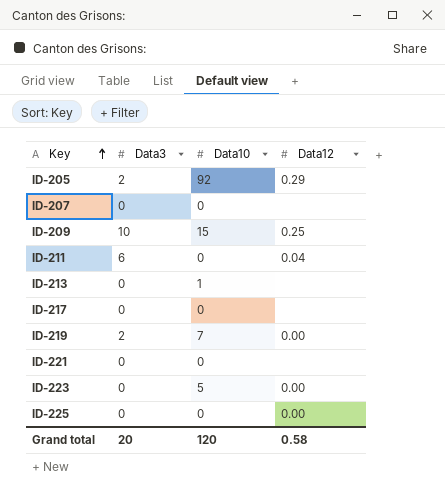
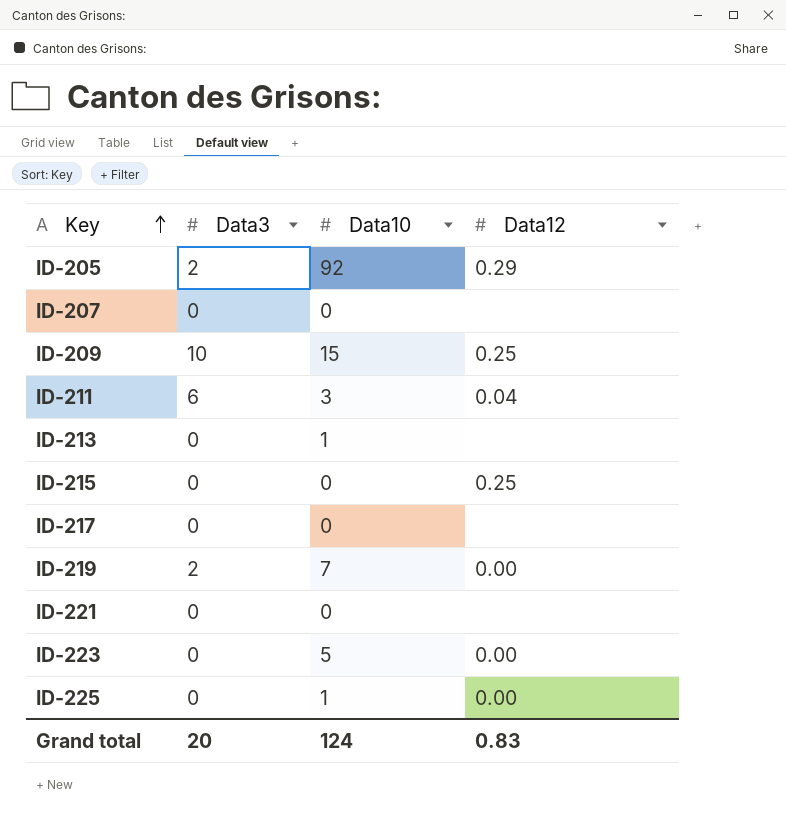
ID-211 | Data10: 0 -> 3
row ID-215: none -> 0 | 0 | 0.25
ID-225 | Data10: 0 -> 1
Grand total | Data10: 120 -> 124
Grand total | Data12: 0.58 -> 0.83

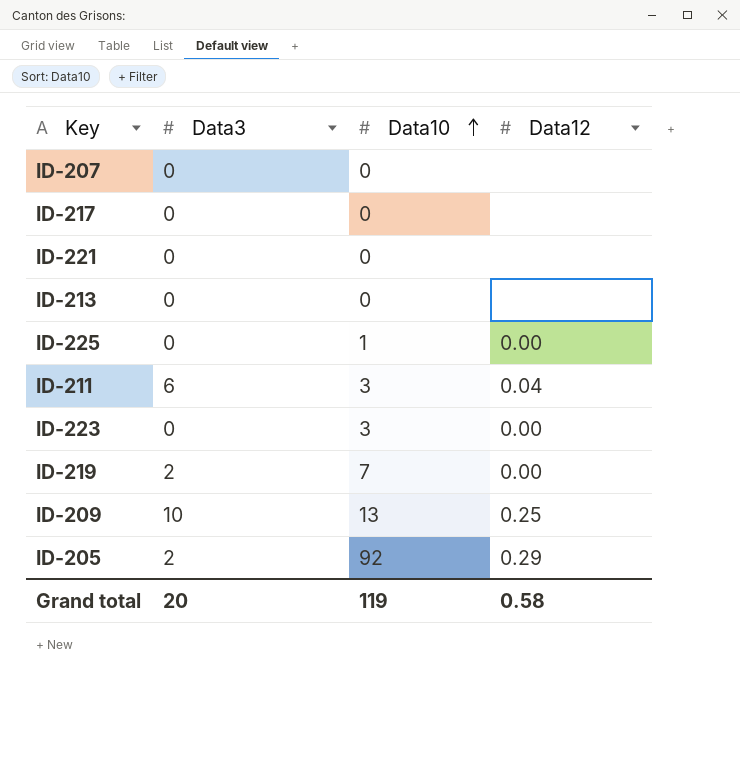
row order: Key ascending -> Data10 ascending
row ID-215: 0 | 0 | 0.25 -> none
ID-213 | Data10: 1 -> 0
ID-223 | Data10: 5 -> 3
ID-209 | Data10: 15 -> 13
Grand total | Data10: 124 -> 119
Grand total | Data12: 0.83 -> 0.58

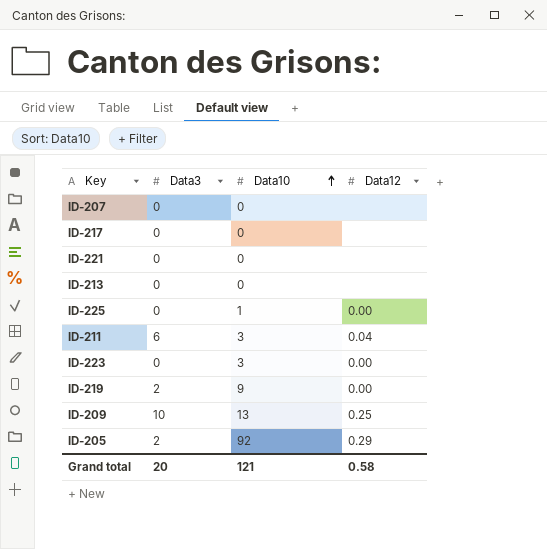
ID-219 | Data10: 7 -> 9
Grand total | Data10: 119 -> 121

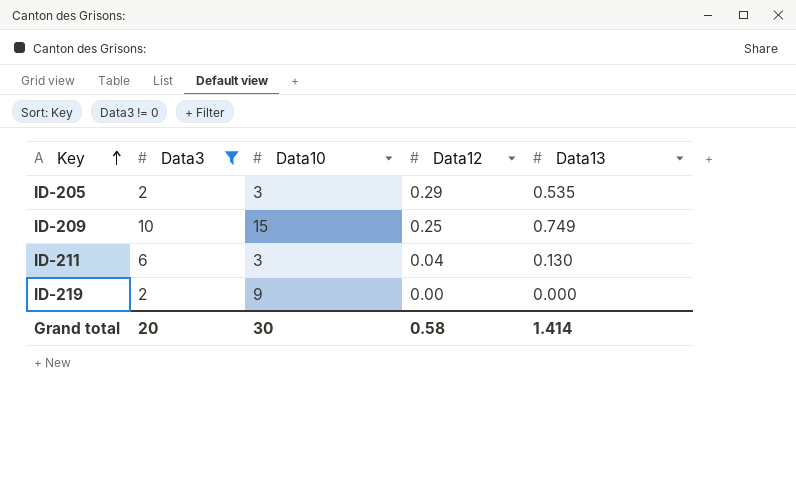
filter: none -> Data3 != 0
row order: Data10 ascending -> Key ascending
column Data13 | position: none -> 5
ID-205 | Data10: 92 -> 3
ID-209 | Data10: 13 -> 15
Grand total | Data10: 121 -> 30

